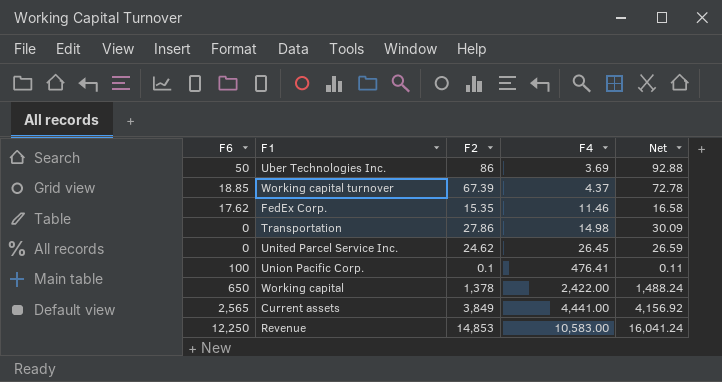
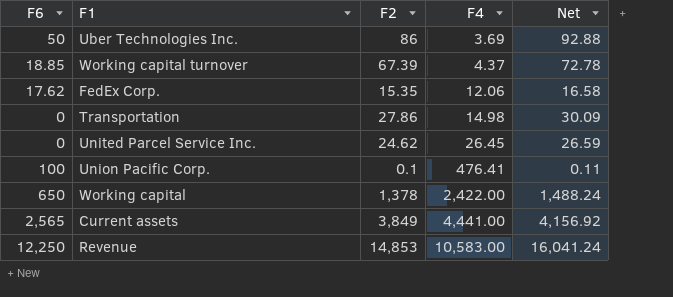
FedEx Corp. | F4: 11.46 -> 12.06

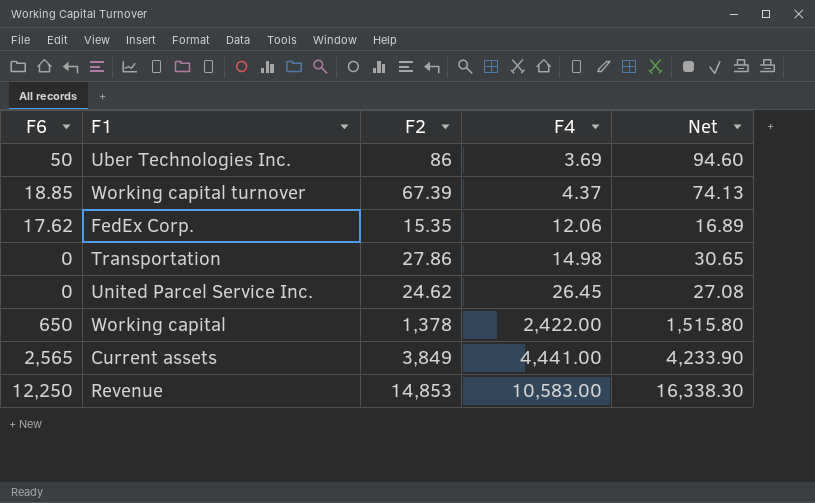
column Net | formula: [F2] * 1.08 -> [F2] * 1.1
row Union Pacific Corp.: 100 | 0.1 | 476.41 | 0.11 -> none

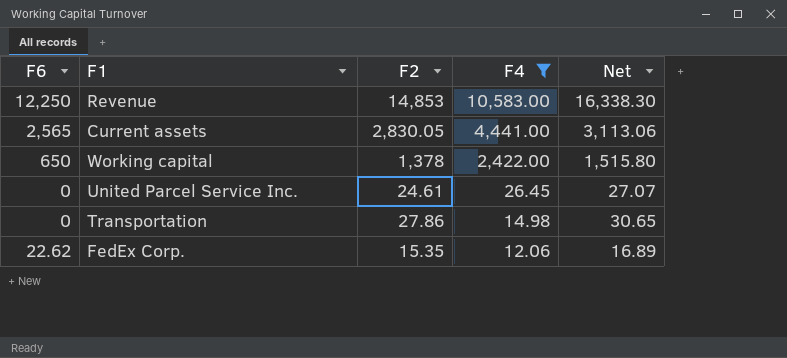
filter: none -> F4 >= 12.06
row order: F4 ascending -> F4 descending
Current assets | F2: 3,849 -> 2,830.05
Current assets | Net: 4,233.90 -> 3,113.06
United Parcel Service Inc. | F2: 24.62 -> 24.61
United Parcel Service Inc. | Net: 27.08 -> 27.07
FedEx Corp. | F6: 17.62 -> 22.62

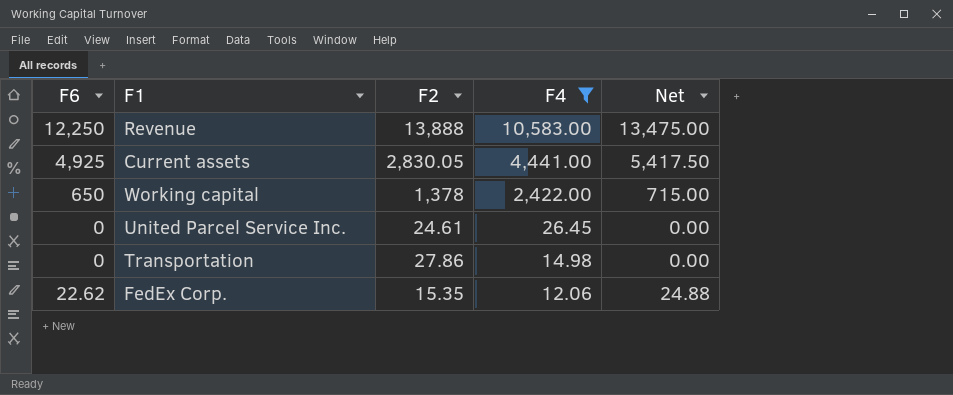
column Net | formula: [F2] * 1.1 -> [F6] * 1.1
Revenue | F2: 14,853 -> 13,888
Current assets | F6: 2,565 -> 4,925

